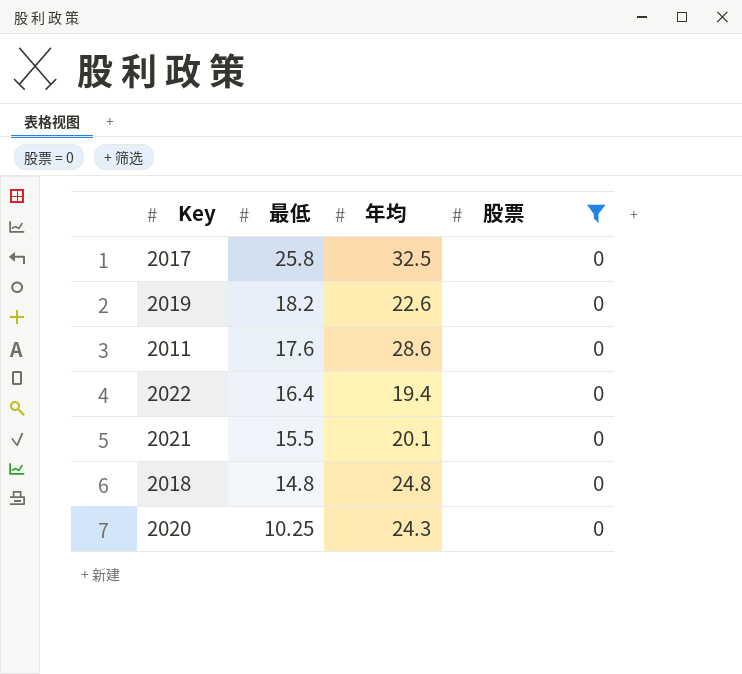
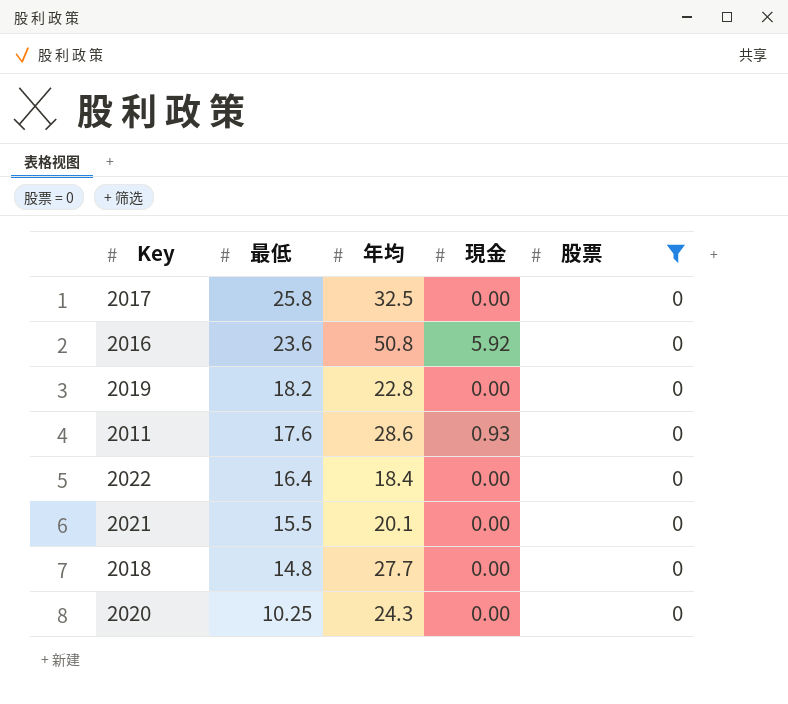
column 現金 | position: none -> 4
row 2016: none -> 23.6 | 50.8 | 5.92 | 0
2019 | 年均: 22.6 -> 22.8
2022 | 年均: 19.4 -> 18.4
2018 | 年均: 24.8 -> 27.7

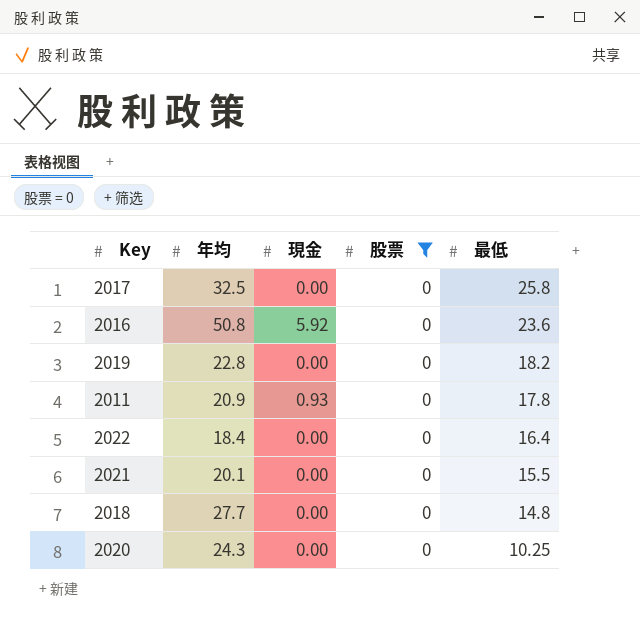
column 最低 | position: 2 -> 5
2011 | 年均: 28.6 -> 20.9
2011 | 最低: 17.6 -> 17.8

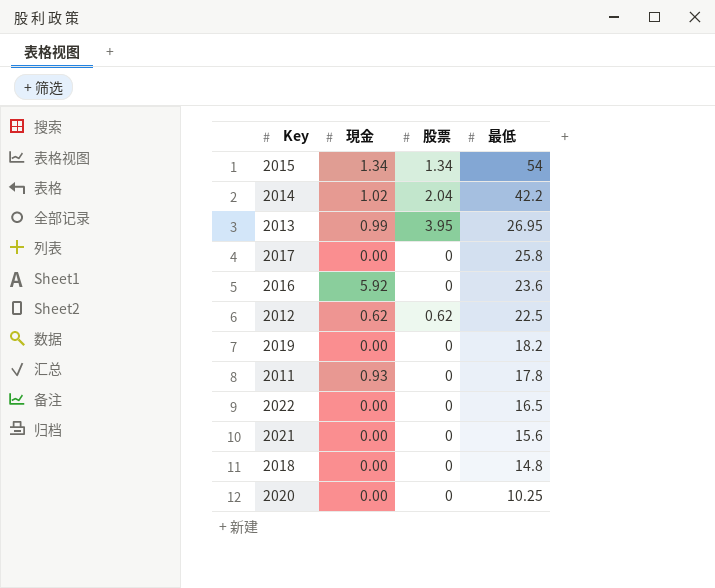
filter: 股票 = 0 -> none
column 年均 | position: 2 -> none
2022 | 最低: 16.4 -> 16.5
2021 | 最低: 15.5 -> 15.6

